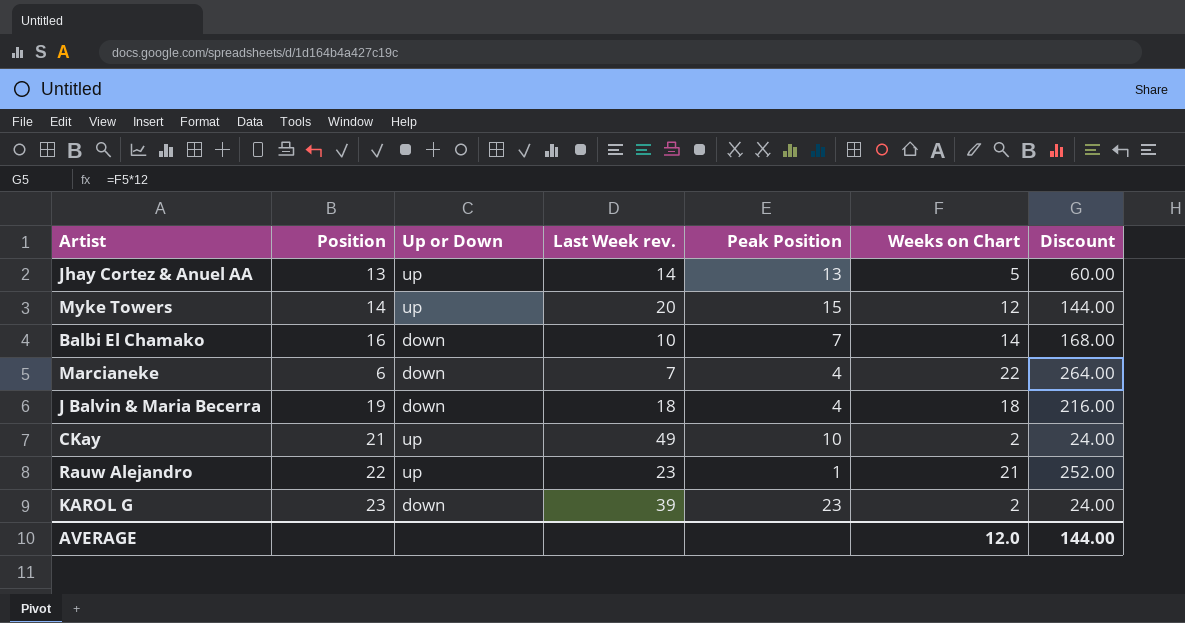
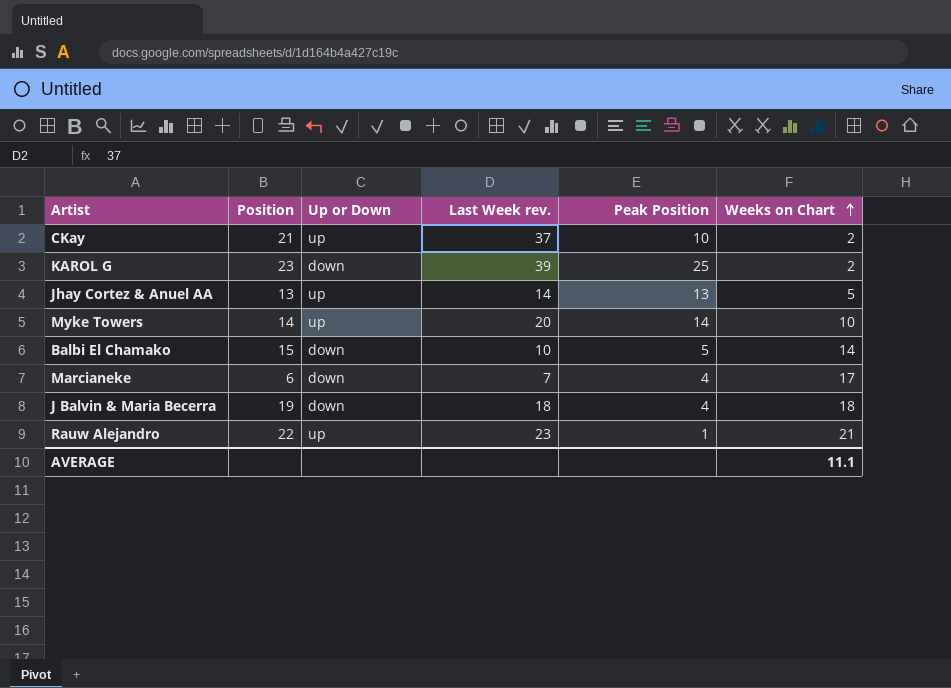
row order: none -> Weeks on Chart ascending
column Discount | formula: [Weeks on Chart] * 12 -> none
CKay | Last Week rev.: 49 -> 37
KAROL G | Peak Position: 23 -> 25
Myke Towers | Peak Position: 15 -> 14
Myke Towers | Weeks on Chart: 12 -> 10
Balbi El Chamako | Position: 16 -> 15
Balbi El Chamako | Peak Position: 7 -> 5
Marcianeke | Weeks on Chart: 22 -> 17
AVERAGE | Weeks on Chart: 12.0 -> 11.1

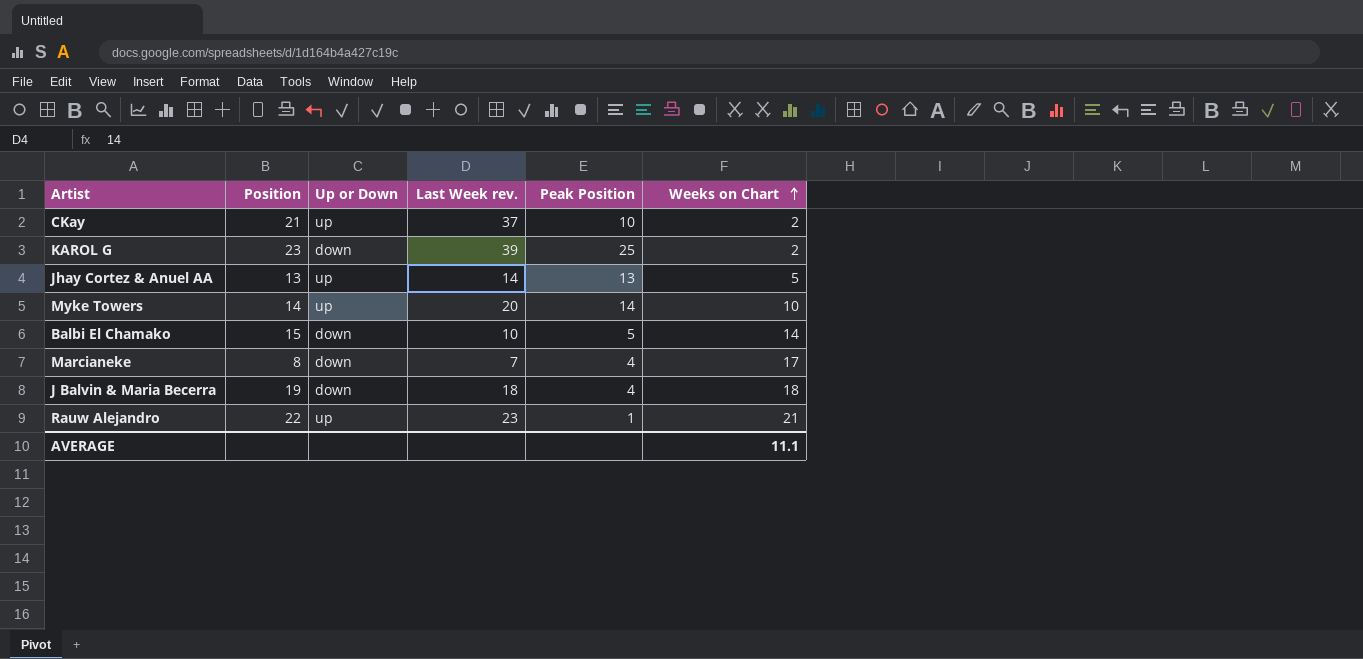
Marcianeke | Position: 6 -> 8

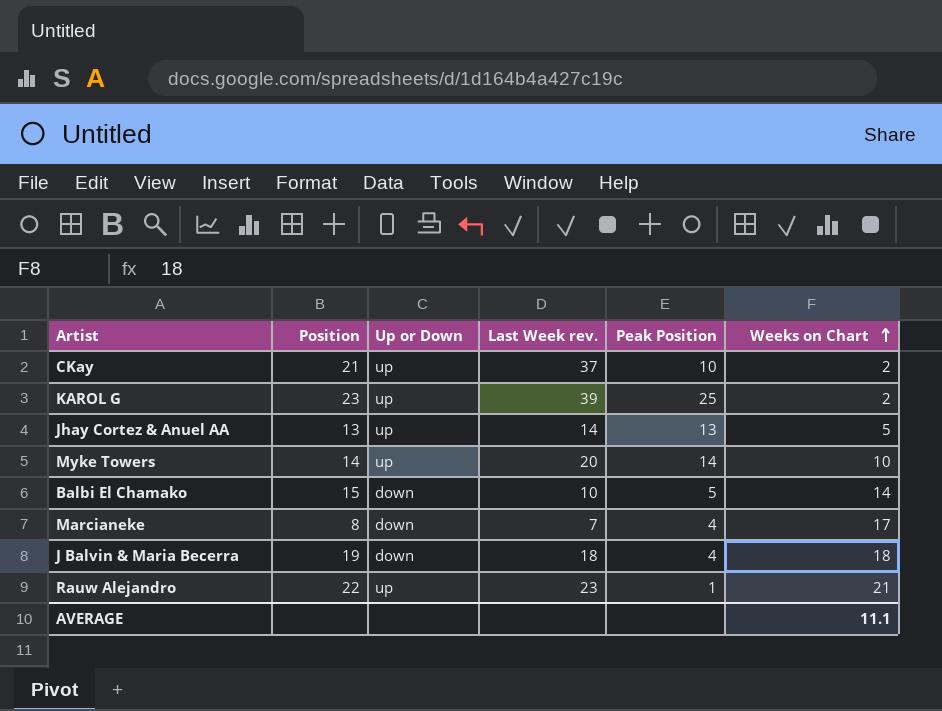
KAROL G | Up or Down: down -> up

